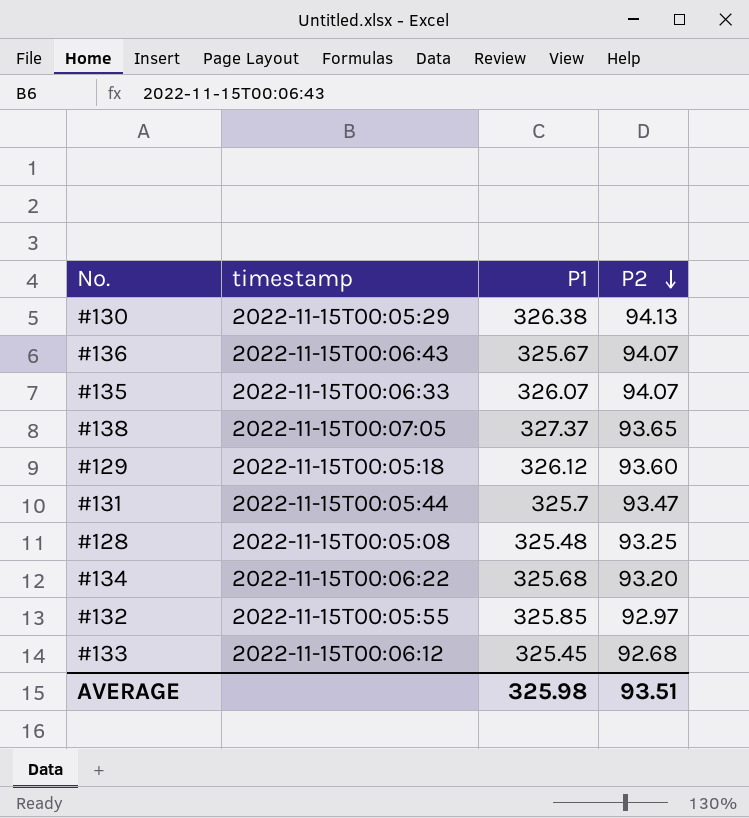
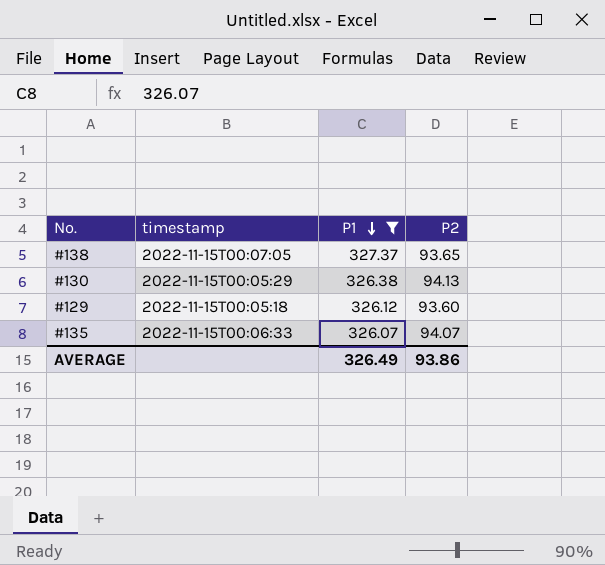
filter: none -> P1 >= 326.07
row order: P2 descending -> P1 descending
AVERAGE | P1: 325.98 -> 326.49
AVERAGE | P2: 93.51 -> 93.86

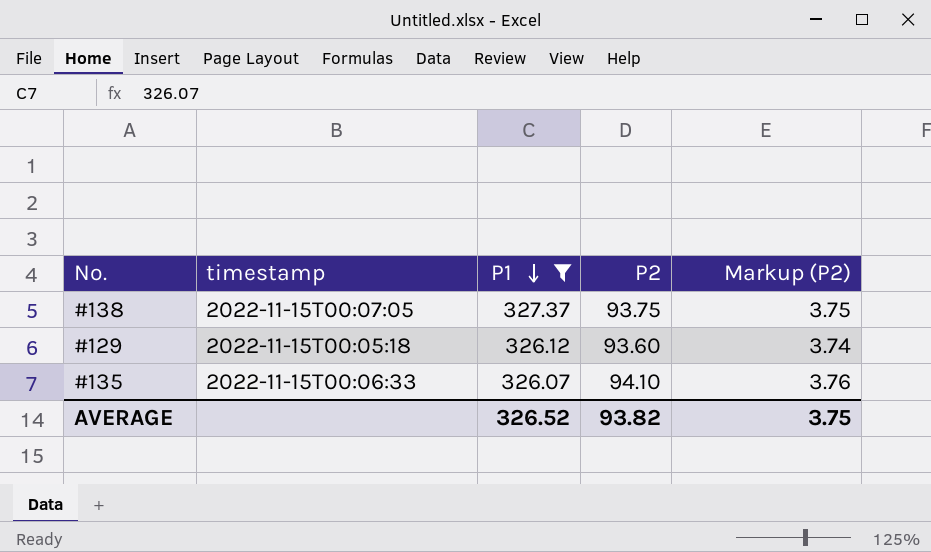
column Markup (P2) | formula: none -> [P2] * 0.04
row #130: 2022-11-15T00:05:29 | 326.38 | 94.13 -> none
#138 | P2: 93.65 -> 93.75
#135 | P2: 94.07 -> 94.10
AVERAGE | P1: 326.49 -> 326.52
AVERAGE | P2: 93.86 -> 93.82

